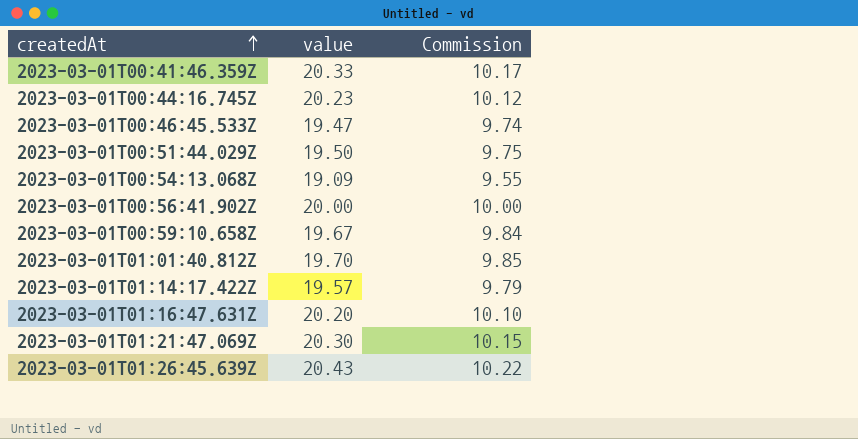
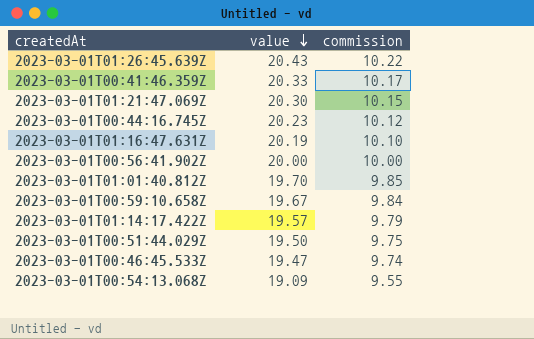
row order: createdAt ascending -> value descending
column name: Commission -> commission
2023-03-01T01:16:47.631Z | value: 20.20 -> 20.19

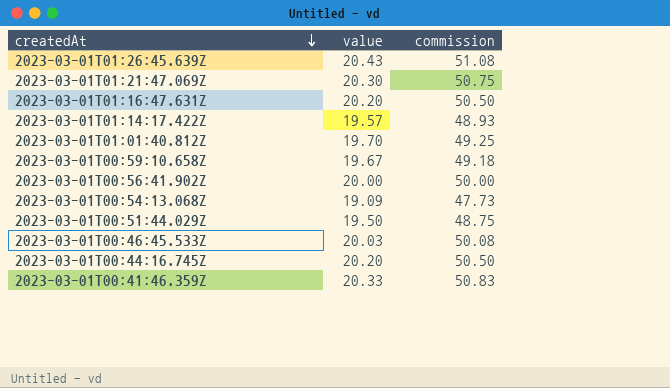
row order: value descending -> createdAt descending
column commission | formula: [value] * 0.5 -> [value] * 2.5
2023-03-01T01:16:47.631Z | value: 20.19 -> 20.20
2023-03-01T00:46:45.533Z | value: 19.47 -> 20.03
2023-03-01T00:44:16.745Z | value: 20.23 -> 20.20

